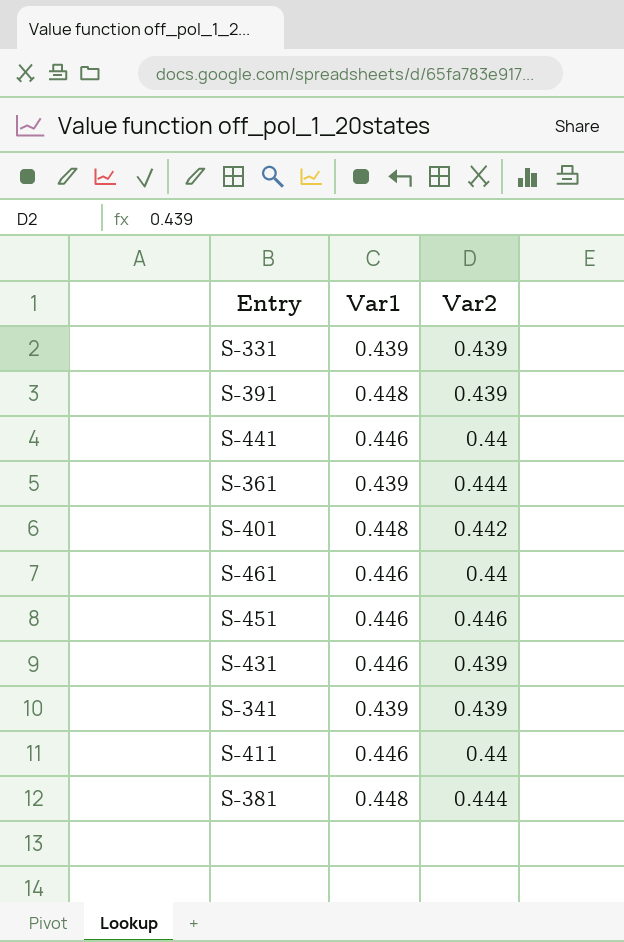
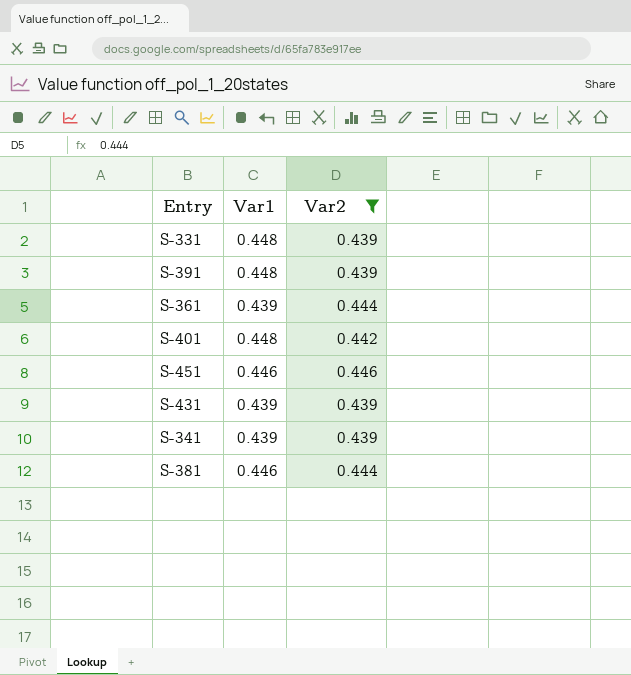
filter: none -> Var2 != 0.44
S-331 | Var1: 0.439 -> 0.448
S-431 | Var1: 0.446 -> 0.439
S-381 | Var1: 0.448 -> 0.446

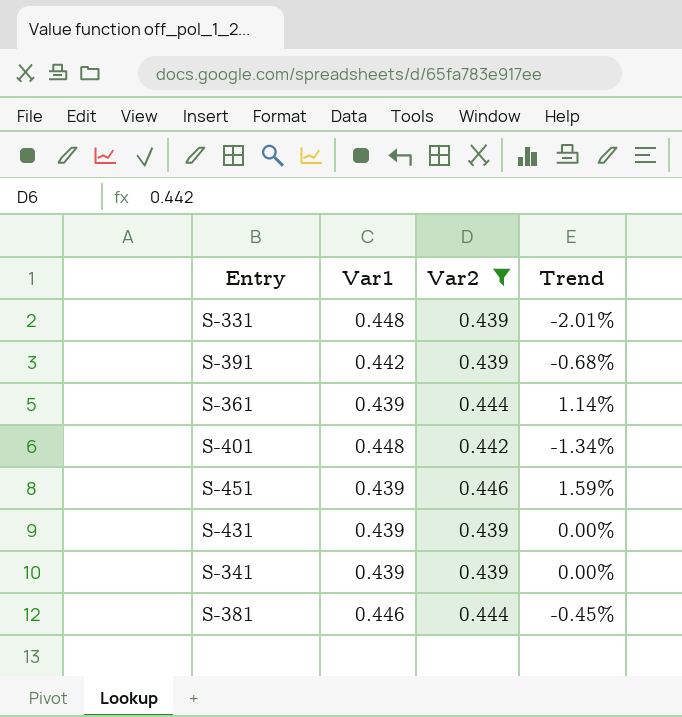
column Trend | formula: none -> ([Var2] - [Var1]) / [Var1]
S-391 | Var1: 0.448 -> 0.442
S-451 | Var1: 0.446 -> 0.439

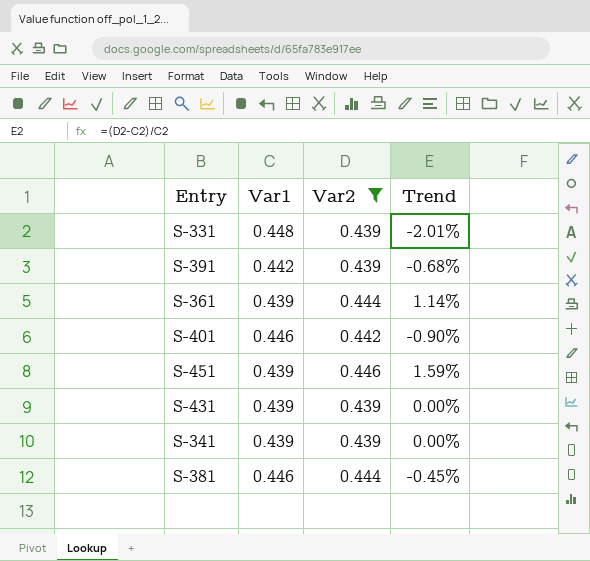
S-401 | Var1: 0.448 -> 0.446
S-401 | Trend: -1.34% -> -0.90%

